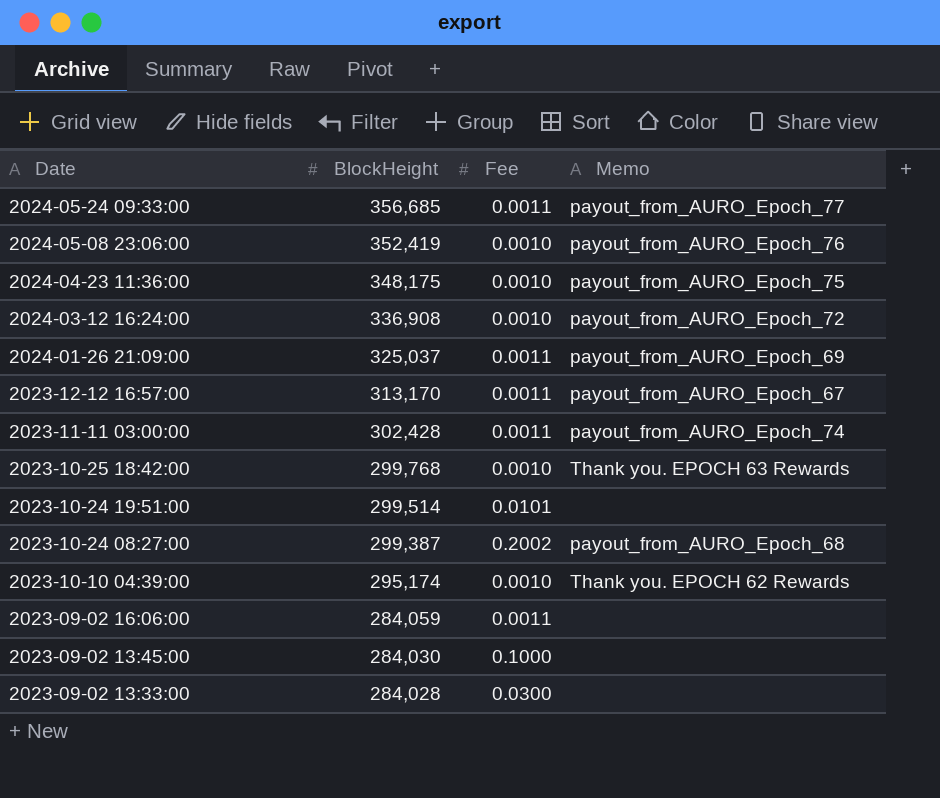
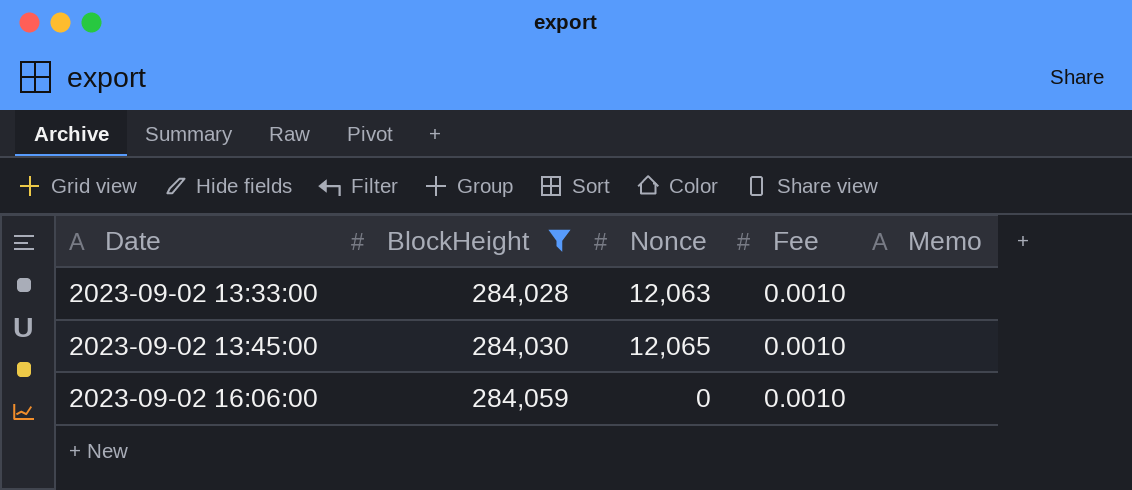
filter: none -> BlockHeight <= 284,059
row order: Date descending -> Date ascending
column Nonce | position: none -> 3
2023-09-02 13:33:00 | Fee: 0.0300 -> 0.0010
2023-09-02 13:45:00 | Fee: 0.1000 -> 0.0010
2023-09-02 16:06:00 | Fee: 0.0011 -> 0.0010

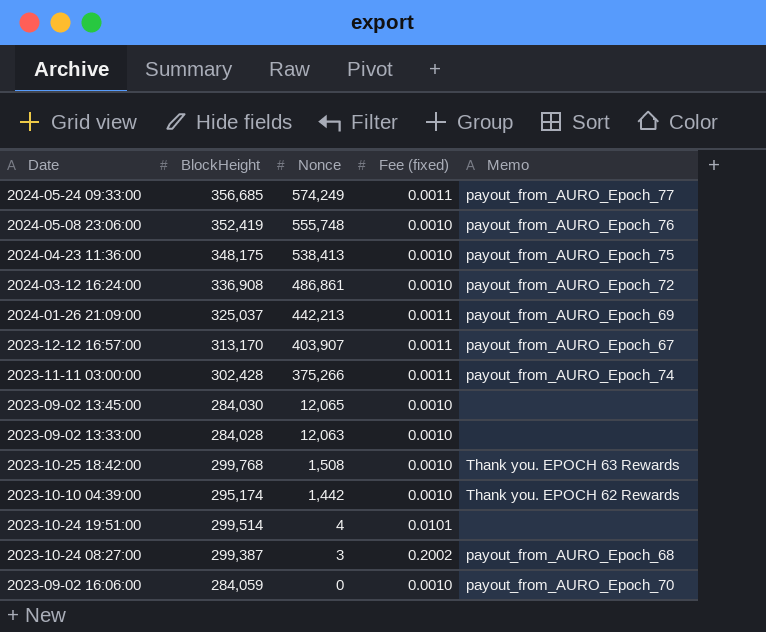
filter: BlockHeight <= 284,059 -> none
row order: Date ascending -> Nonce descending
column name: Fee -> Fee (fixed)
2023-09-02 16:06:00 | Memo: none -> payout_from_AURO_Epoch_70

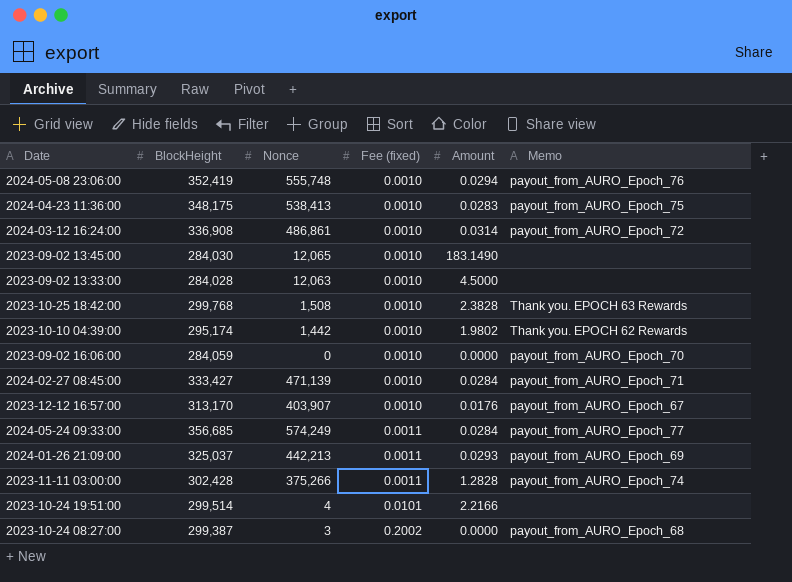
row order: Nonce descending -> Fee (fixed) ascending
column Amount | position: none -> 5
row 2024-02-27 08:45:00: none -> 333,427 | 471,139 | 0.0010 | 0.0284 | payout_from_AURO_Epoch_71
2023-12-12 16:57:00 | Fee (fixed): 0.0011 -> 0.0010

